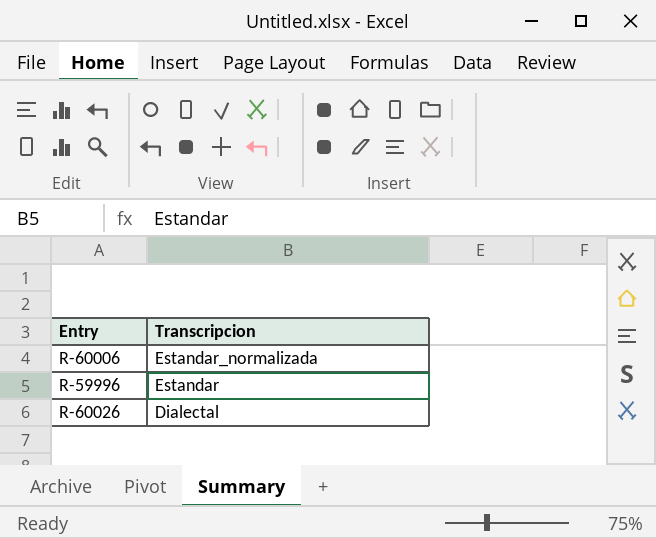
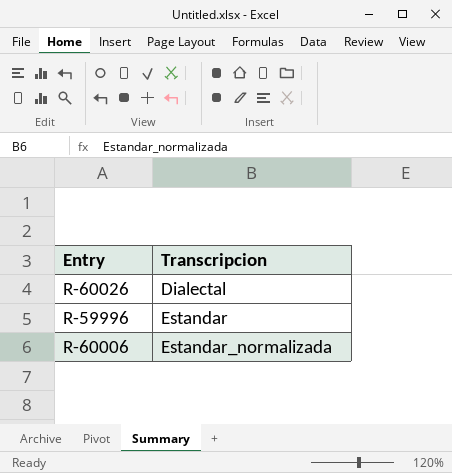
row order: Transcripcion descending -> Transcripcion ascending

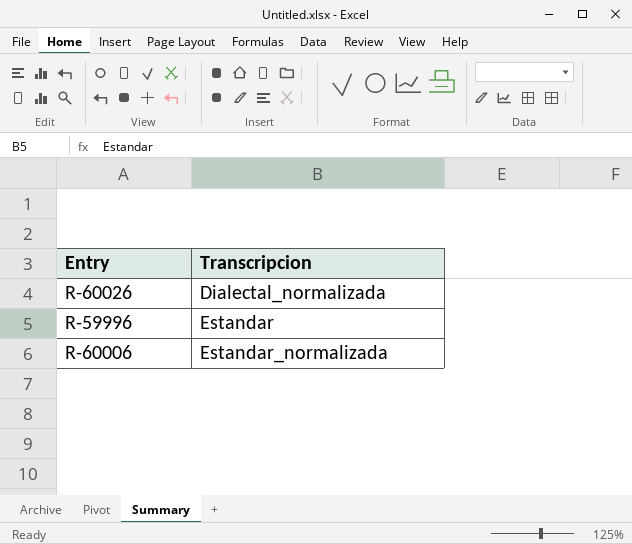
R-60026 | Transcripcion: Dialectal -> Dialectal_normalizada

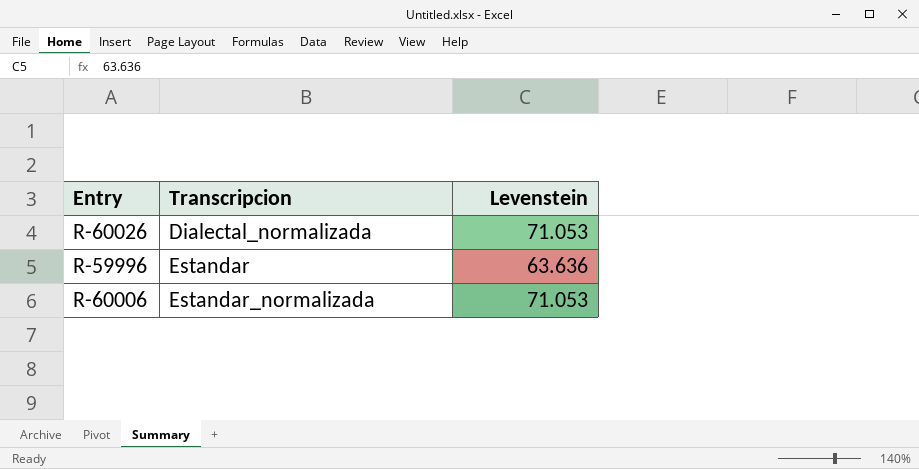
column Levenstein | position: none -> 3

